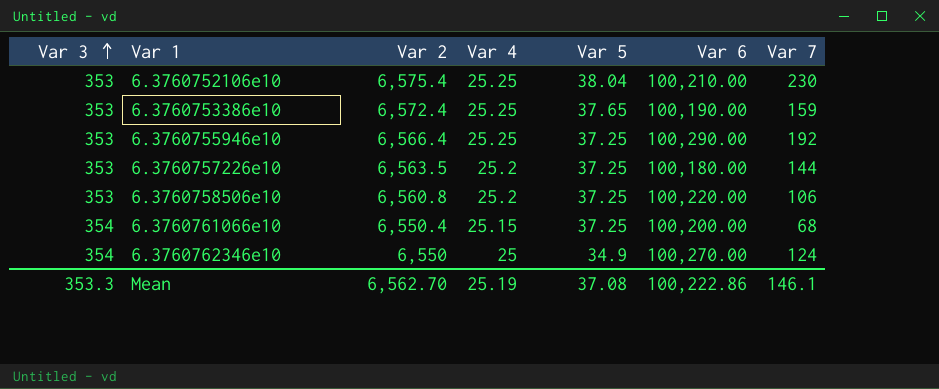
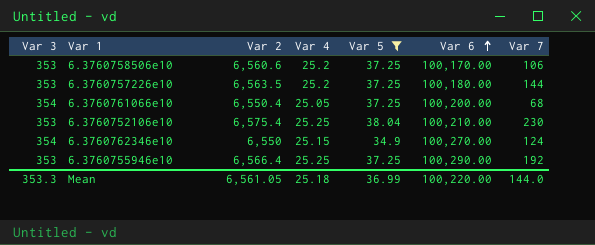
filter: none -> Var 5 != 37.65
row order: Var 3 ascending -> Var 6 ascending
6.3760758506e10 | Var 2: 6,560.8 -> 6,560.6
6.3760758506e10 | Var 6: 100,220.00 -> 100,170.00
6.3760761066e10 | Var 4: 25.15 -> 25.05
6.3760762346e10 | Var 4: 25 -> 25.15
Mean | Var 2: 6,562.70 -> 6,561.05
Mean | Var 4: 25.19 -> 25.18
Mean | Var 5: 37.08 -> 36.99
Mean | Var 6: 100,222.86 -> 100,220.00
Mean | Var 7: 146.1 -> 144.0

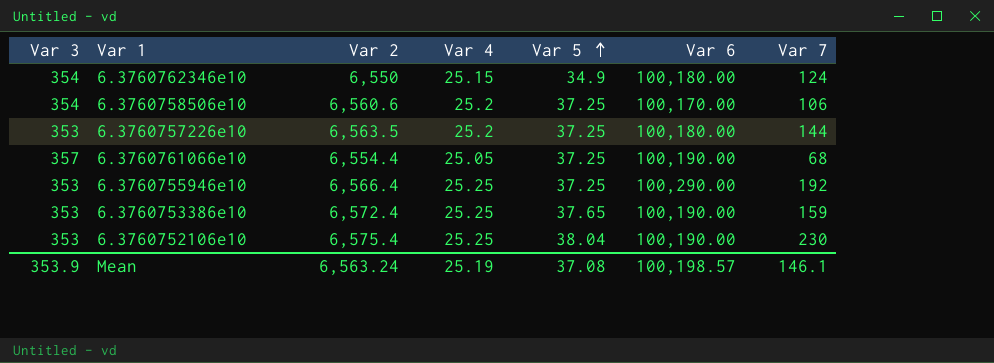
filter: Var 5 != 37.65 -> none
row order: Var 6 ascending -> Var 5 ascending
6.3760762346e10 | Var 6: 100,270.00 -> 100,180.00
6.3760758506e10 | Var 3: 353 -> 354
6.3760761066e10 | Var 3: 354 -> 357
6.3760761066e10 | Var 2: 6,550.4 -> 6,554.4
6.3760761066e10 | Var 6: 100,200.00 -> 100,190.00
6.3760752106e10 | Var 6: 100,210.00 -> 100,190.00
Mean | Var 3: 353.3 -> 353.9
Mean | Var 2: 6,561.05 -> 6,563.24
Mean | Var 4: 25.18 -> 25.19
Mean | Var 5: 36.99 -> 37.08
Mean | Var 6: 100,220.00 -> 100,198.57
Mean | Var 7: 144.0 -> 146.1

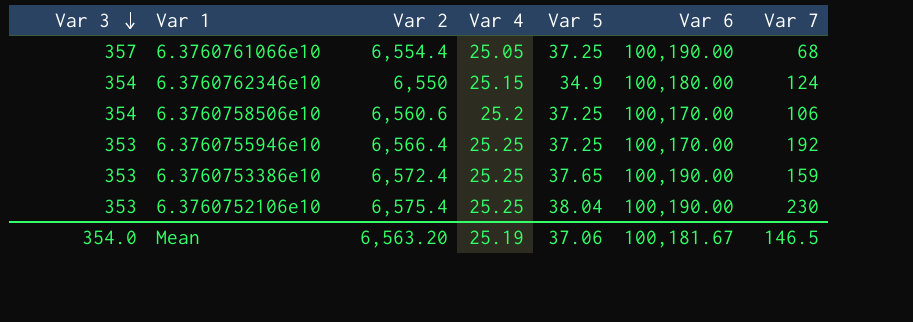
row order: Var 5 ascending -> Var 3 descending
row 6.3760757226e10: 353 | 6,563.5 | 25.2 | 37.25 | 100,180.00 | 144 -> none
6.3760755946e10 | Var 6: 100,290.00 -> 100,170.00
Mean | Var 3: 353.9 -> 354.0
Mean | Var 2: 6,563.24 -> 6,563.20
Mean | Var 5: 37.08 -> 37.06
Mean | Var 6: 100,198.57 -> 100,181.67
Mean | Var 7: 146.1 -> 146.5

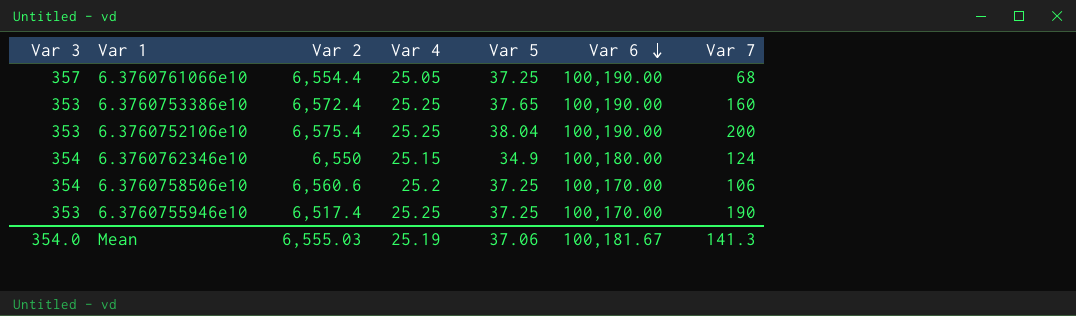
row order: Var 3 descending -> Var 6 descending
6.3760753386e10 | Var 7: 159 -> 160
6.3760752106e10 | Var 7: 230 -> 200
6.3760755946e10 | Var 2: 6,566.4 -> 6,517.4
6.3760755946e10 | Var 7: 192 -> 190
Mean | Var 2: 6,563.20 -> 6,555.03
Mean | Var 7: 146.5 -> 141.3

